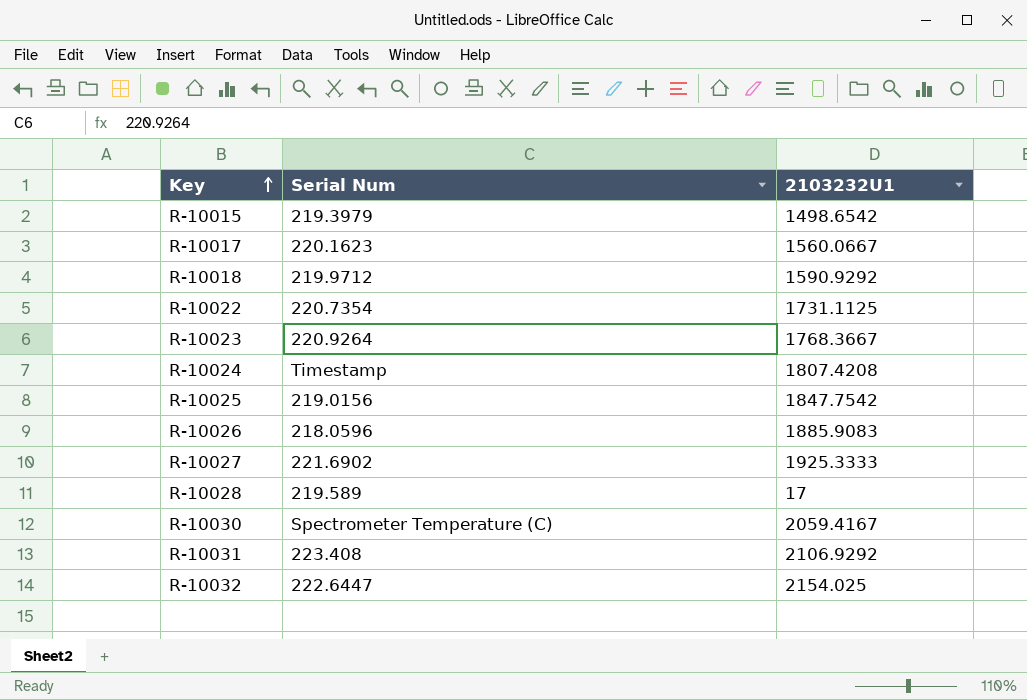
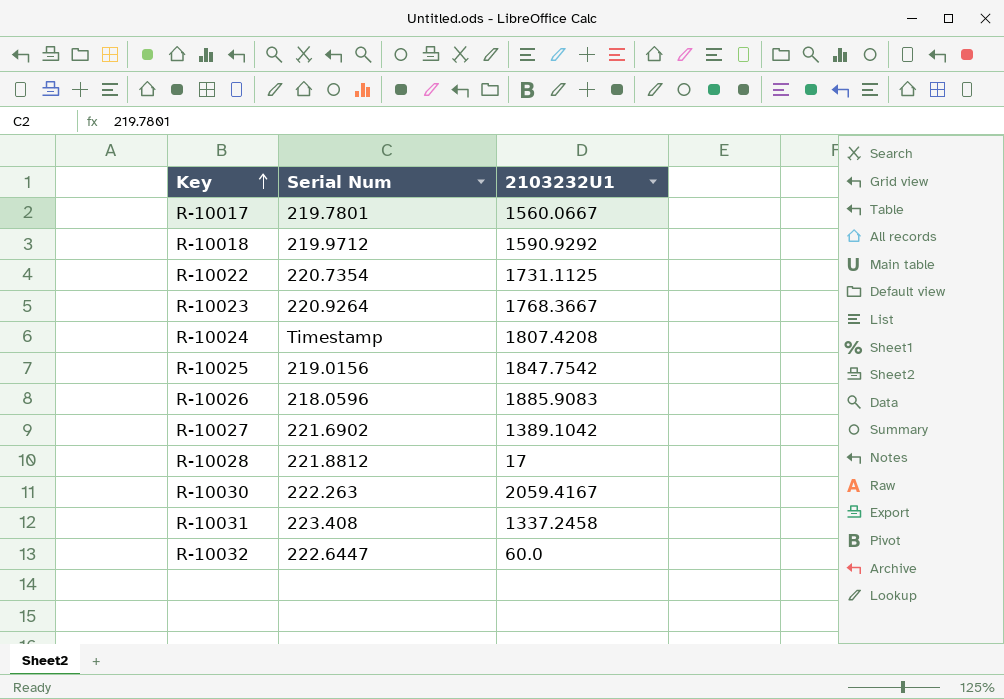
row R-10015: 219.3979 | 1498.6542 -> none
R-10017 | Serial Num: 220.1623 -> 219.7801
R-10027 | 2103232U1: 1925.3333 -> 1389.1042
R-10028 | Serial Num: 219.589 -> 221.8812
R-10030 | Serial Num: Spectrometer Temperature (C) -> 222.263
R-10031 | 2103232U1: 2106.9292 -> 1337.2458
R-10032 | 2103232U1: 2154.025 -> 60.0

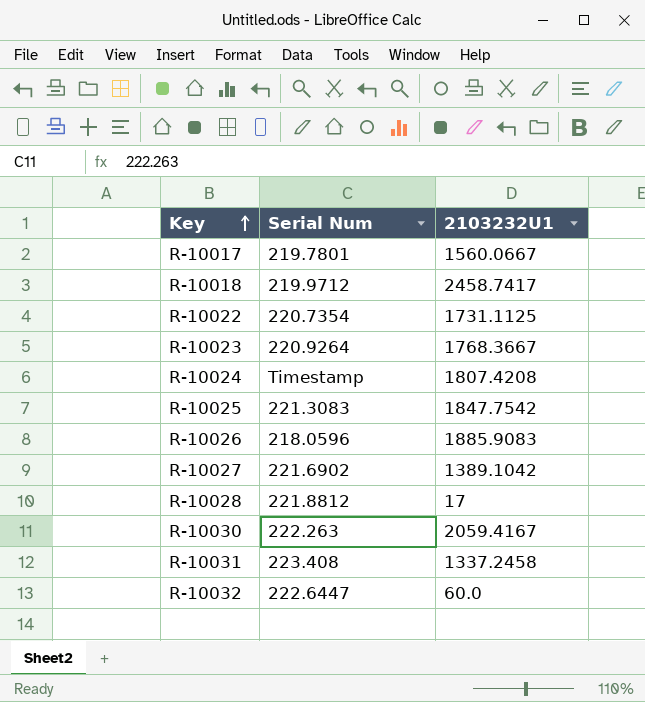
R-10018 | 2103232U1: 1590.9292 -> 2458.7417
R-10025 | Serial Num: 219.0156 -> 221.3083

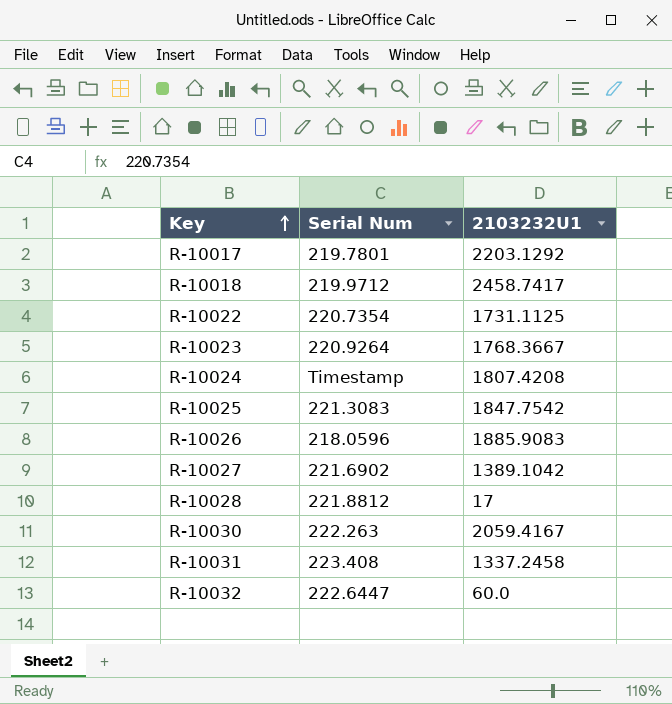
R-10017 | 2103232U1: 1560.0667 -> 2203.1292

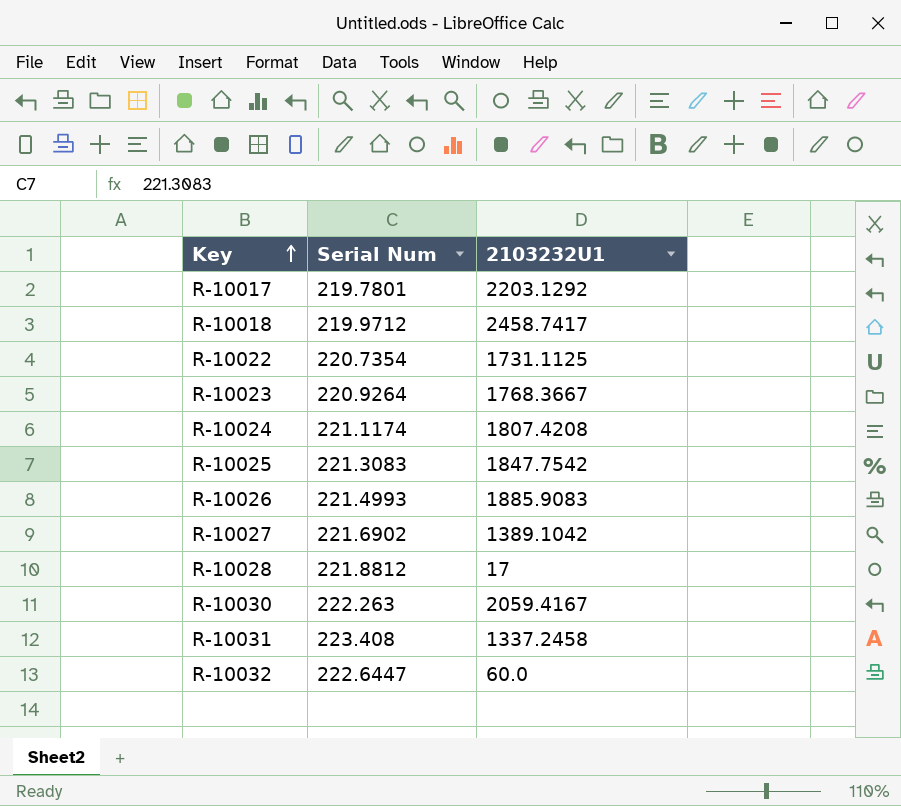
R-10024 | Serial Num: Timestamp -> 221.1174
R-10026 | Serial Num: 218.0596 -> 221.4993

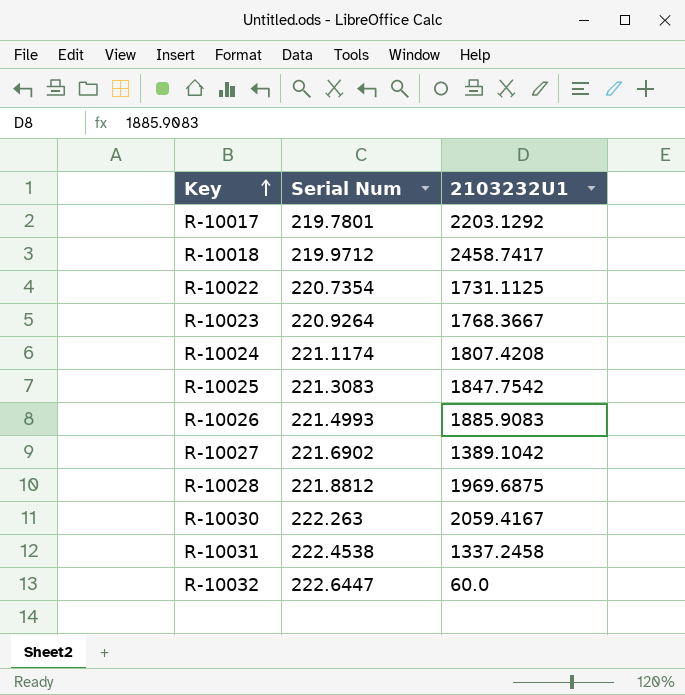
R-10028 | 2103232U1: 17 -> 1969.6875
R-10031 | Serial Num: 223.408 -> 222.4538

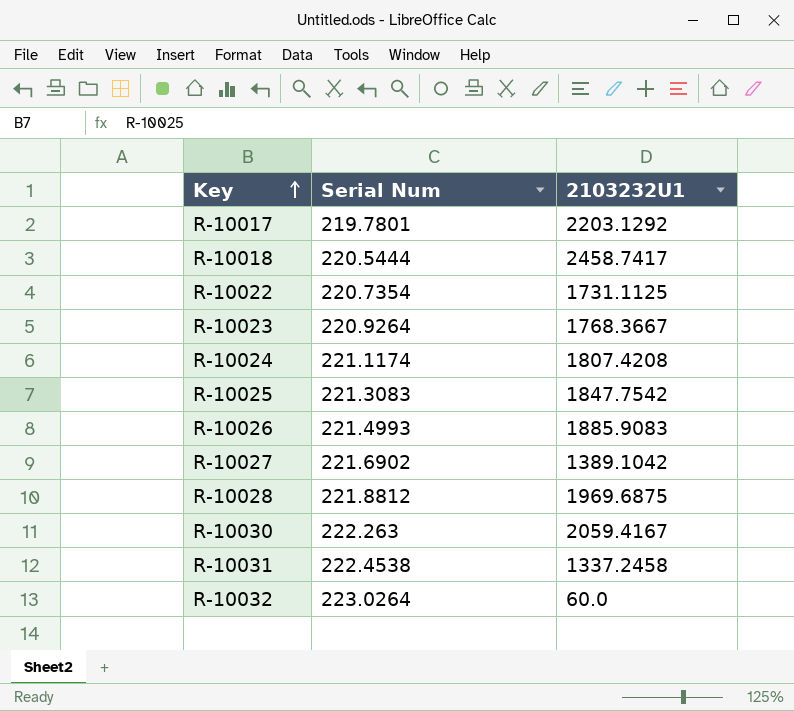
R-10018 | Serial Num: 219.9712 -> 220.5444
R-10032 | Serial Num: 222.6447 -> 223.0264

